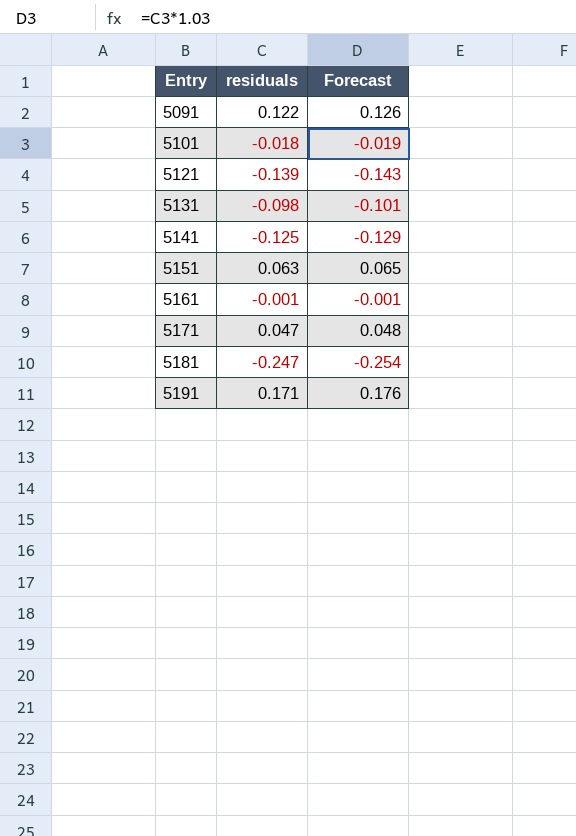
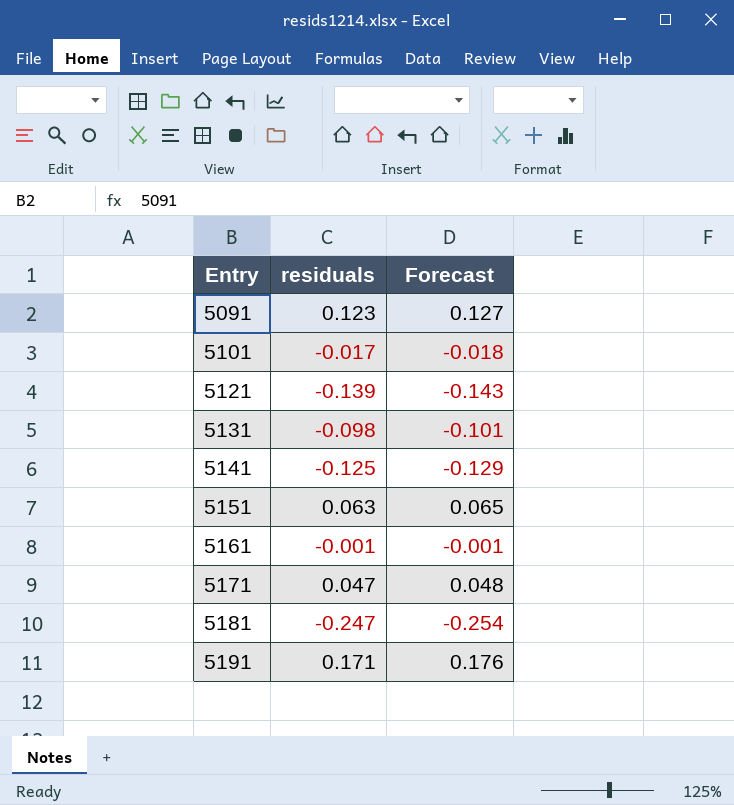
5091 | residuals: 0.122 -> 0.123
5091 | Forecast: 0.126 -> 0.127
5101 | residuals: -0.018 -> -0.017
5101 | Forecast: -0.019 -> -0.018

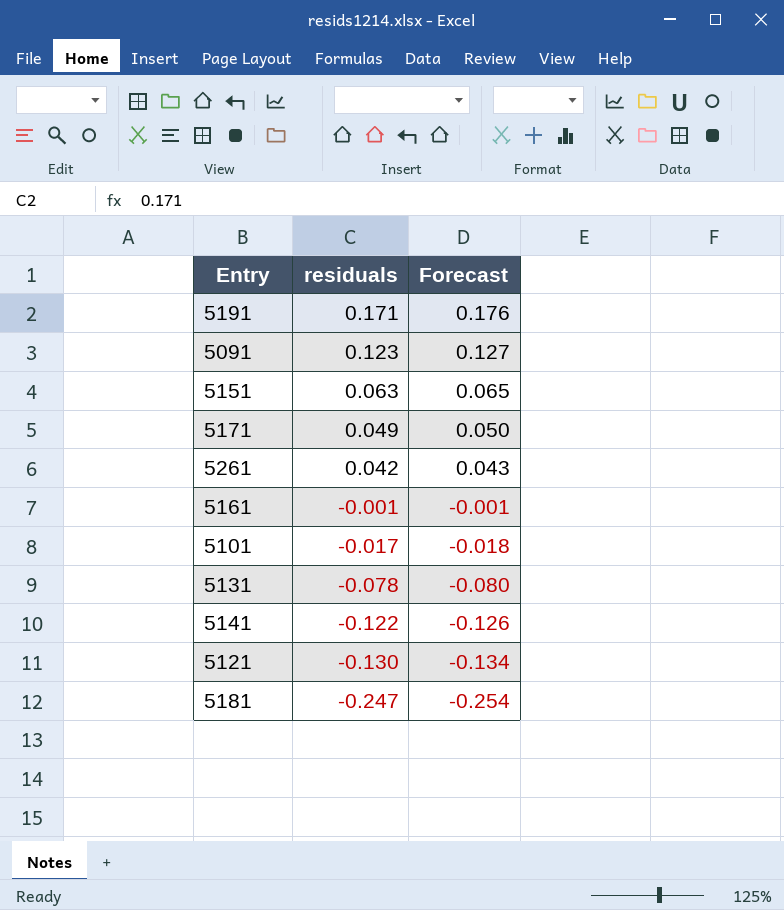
row order: Entry ascending -> residuals descending
5171 | residuals: 0.047 -> 0.049
5171 | Forecast: 0.048 -> 0.050
row 5261: none -> 0.042 | 0.043
5131 | residuals: -0.098 -> -0.078
5131 | Forecast: -0.101 -> -0.080
5141 | residuals: -0.125 -> -0.122
5141 | Forecast: -0.129 -> -0.126
5121 | residuals: -0.139 -> -0.130
5121 | Forecast: -0.143 -> -0.134

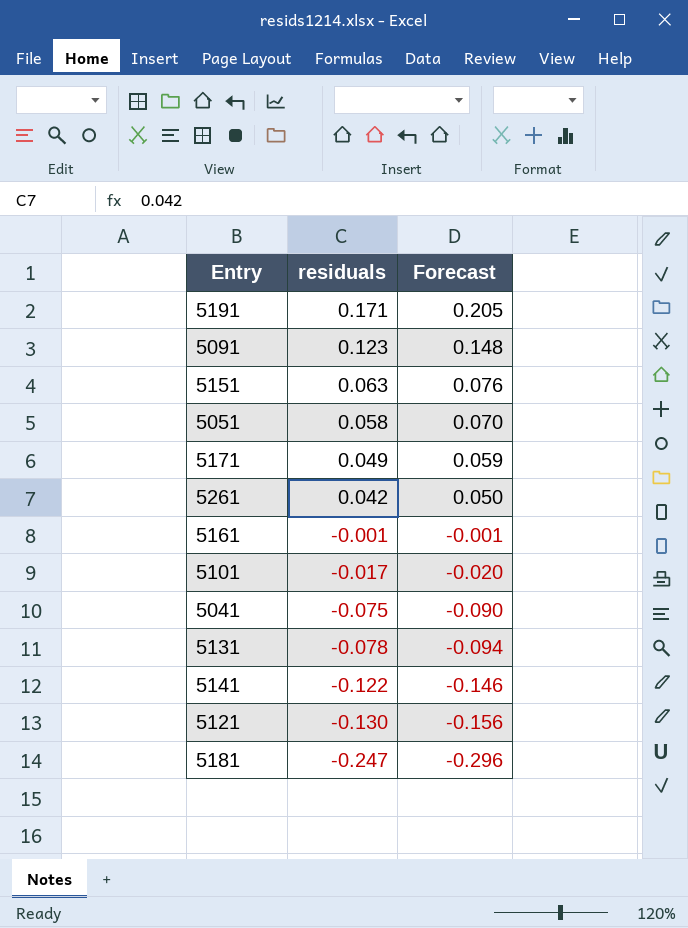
column Forecast | formula: [residuals] * 1.03 -> [residuals] * 1.2
row 5051: none -> 0.058 | 0.070
row 5041: none -> -0.075 | -0.090

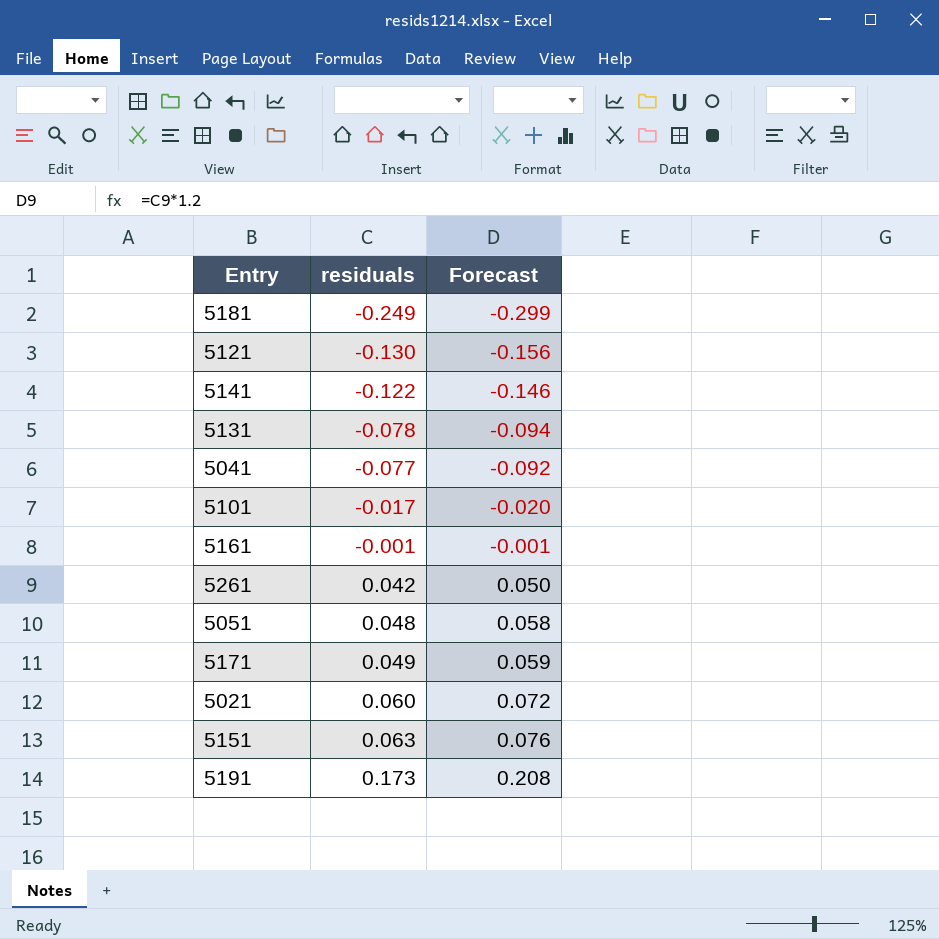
row order: residuals descending -> residuals ascending
row 5091: 0.123 | 0.148 -> none
5181 | residuals: -0.247 -> -0.249
5181 | Forecast: -0.296 -> -0.299
5041 | residuals: -0.075 -> -0.077
5041 | Forecast: -0.090 -> -0.092
5051 | residuals: 0.058 -> 0.048
5051 | Forecast: 0.070 -> 0.058
row 5021: none -> 0.060 | 0.072
5191 | residuals: 0.171 -> 0.173
5191 | Forecast: 0.205 -> 0.208

